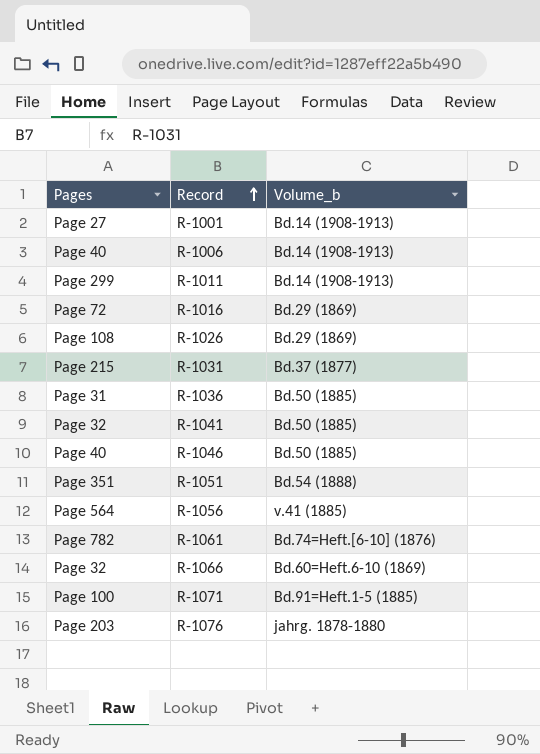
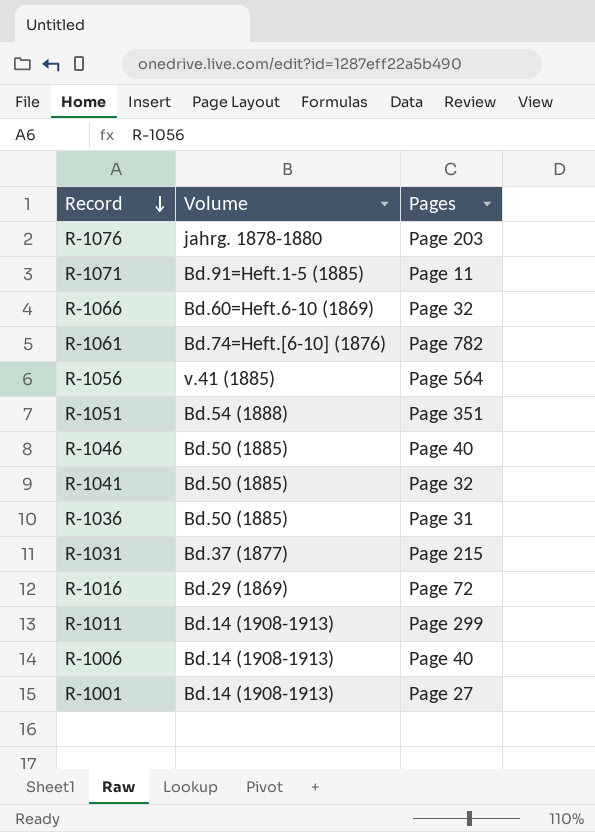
row order: Record ascending -> Record descending
column name: Volume_b -> Volume
column Pages | position: 1 -> 3
row R-1026: Page 108 | Bd.29 (1869) -> none
R-1071 | Pages: Page 100 -> Page 11

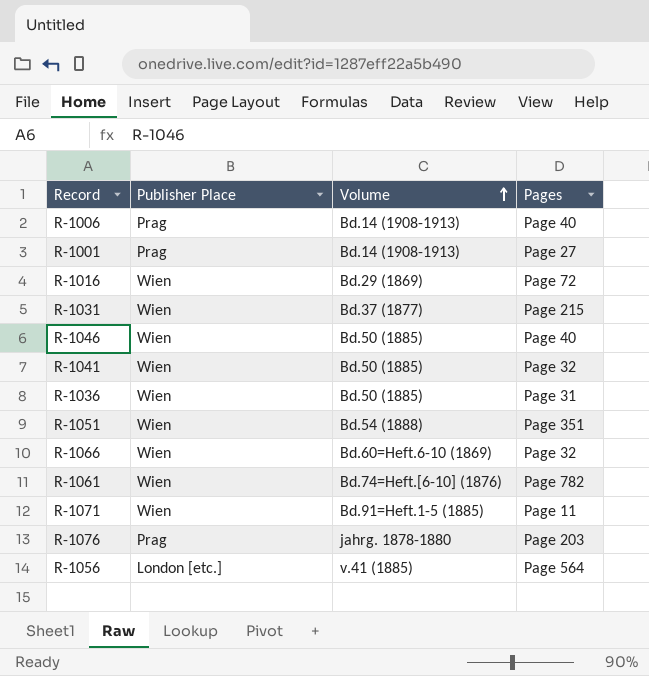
row order: Record descending -> Volume ascending
column Publisher Place | position: none -> 2
row R-1011: Bd.14 (1908-1913) | Page 299 -> none

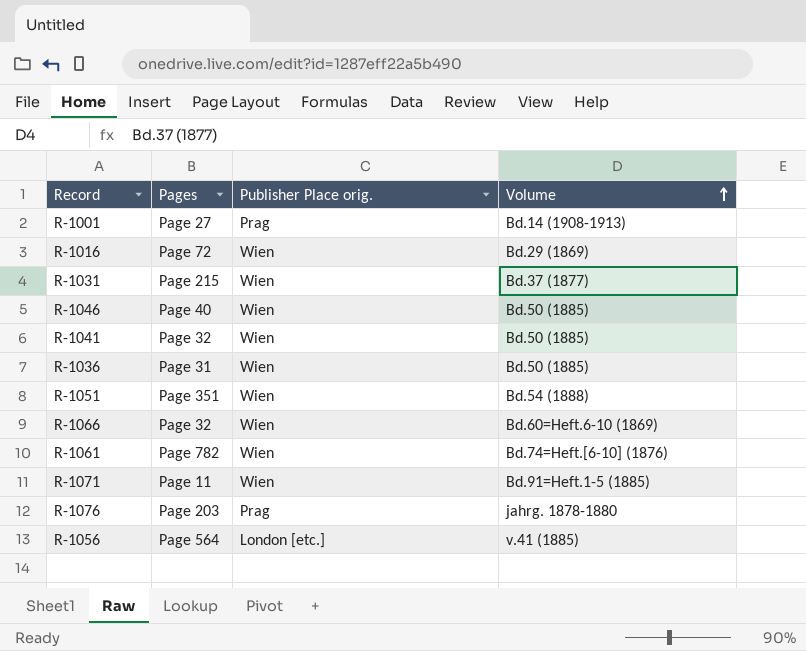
column Pages | position: 4 -> 2
column name: Publisher Place -> Publisher Place orig.
row R-1006: Prag | Bd.14 (1908-1913) | Page 40 -> none

